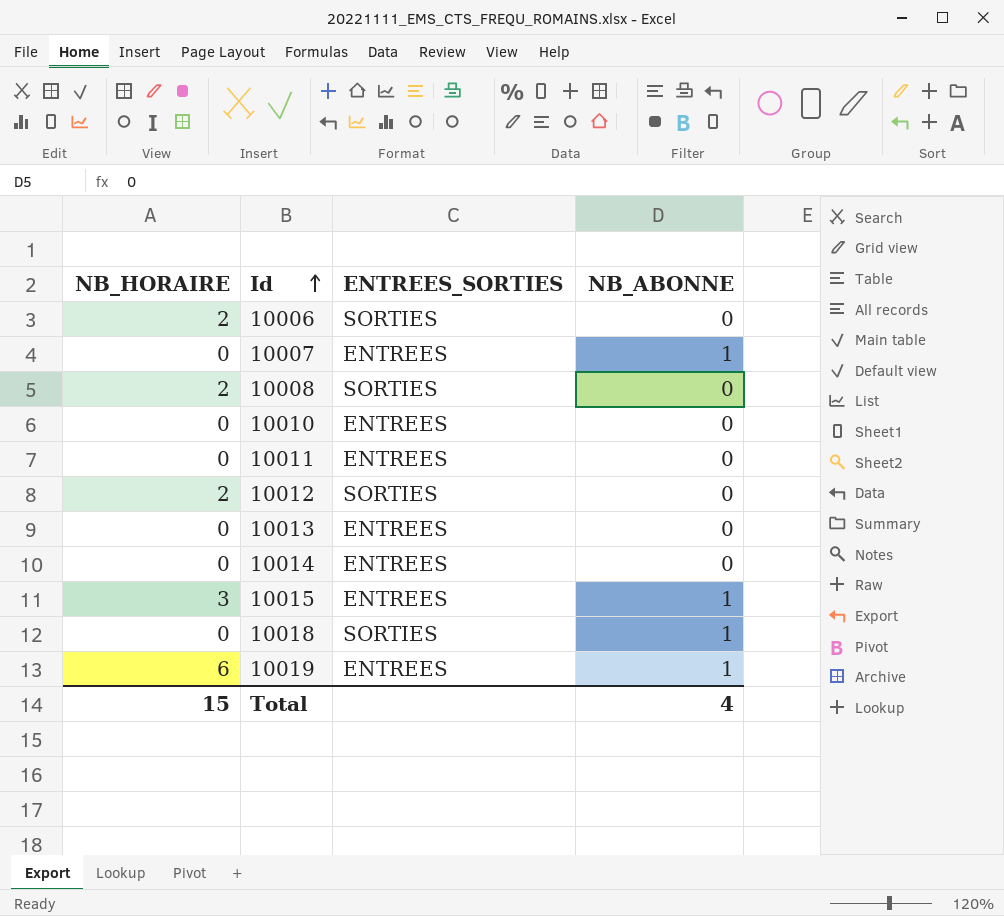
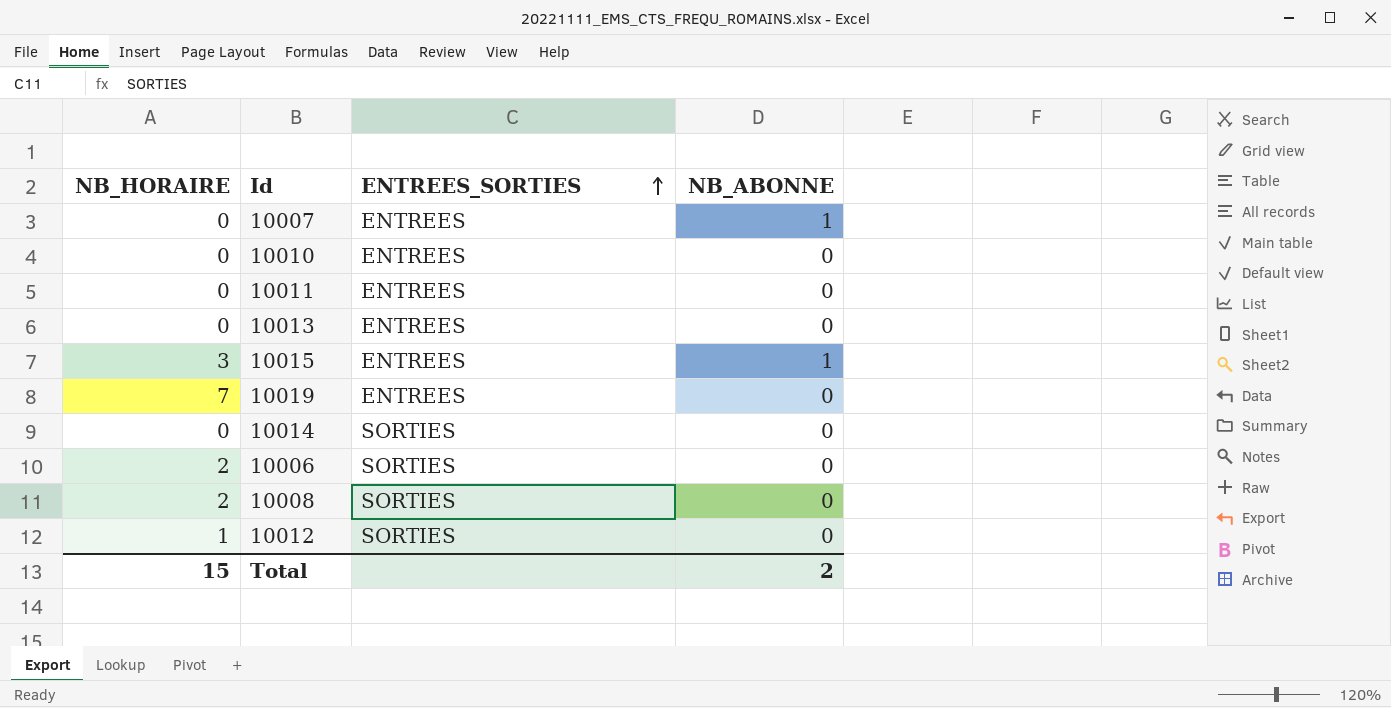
row order: Id ascending -> ENTREES_SORTIES ascending
row 10018: 0 | SORTIES | 1 -> none
10019 | NB_HORAIRE: 6 -> 7
10019 | NB_ABONNE: 1 -> 0
10014 | ENTREES_SORTIES: ENTREES -> SORTIES
10012 | NB_HORAIRE: 2 -> 1
Total | NB_ABONNE: 4 -> 2

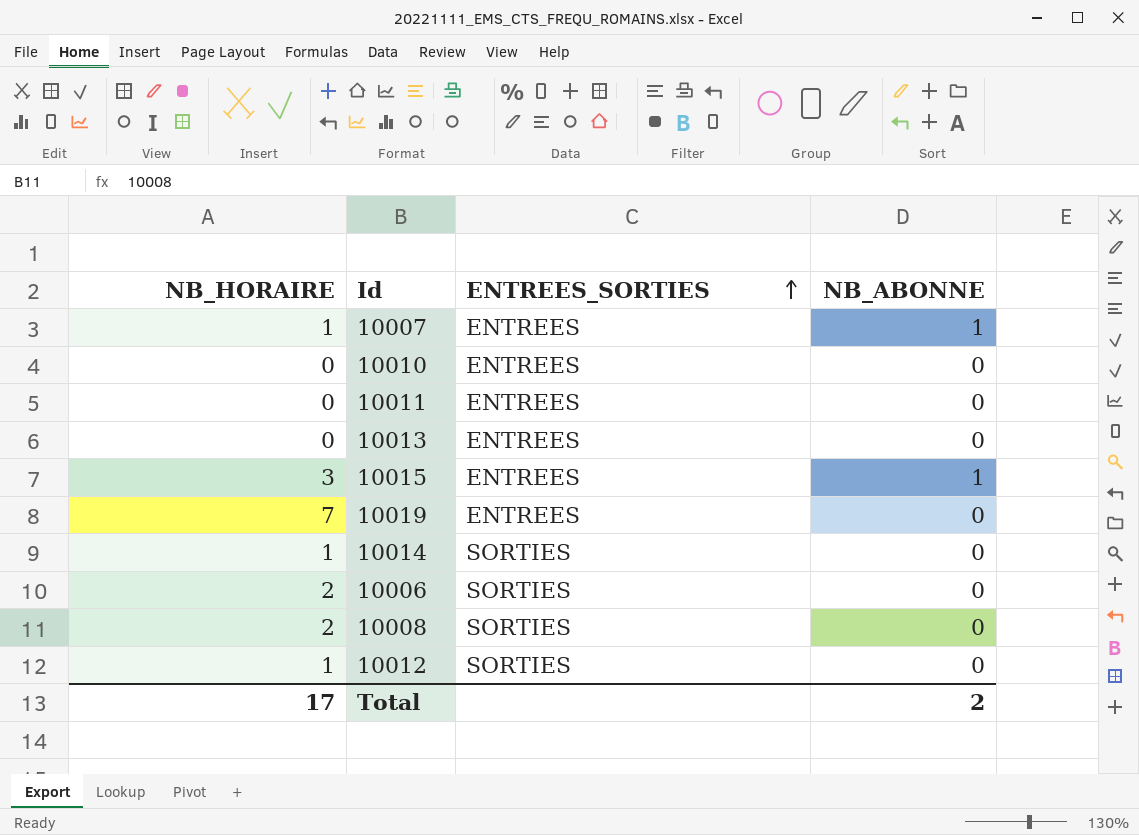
10007 | NB_HORAIRE: 0 -> 1
10014 | NB_HORAIRE: 0 -> 1
Total | NB_HORAIRE: 15 -> 17

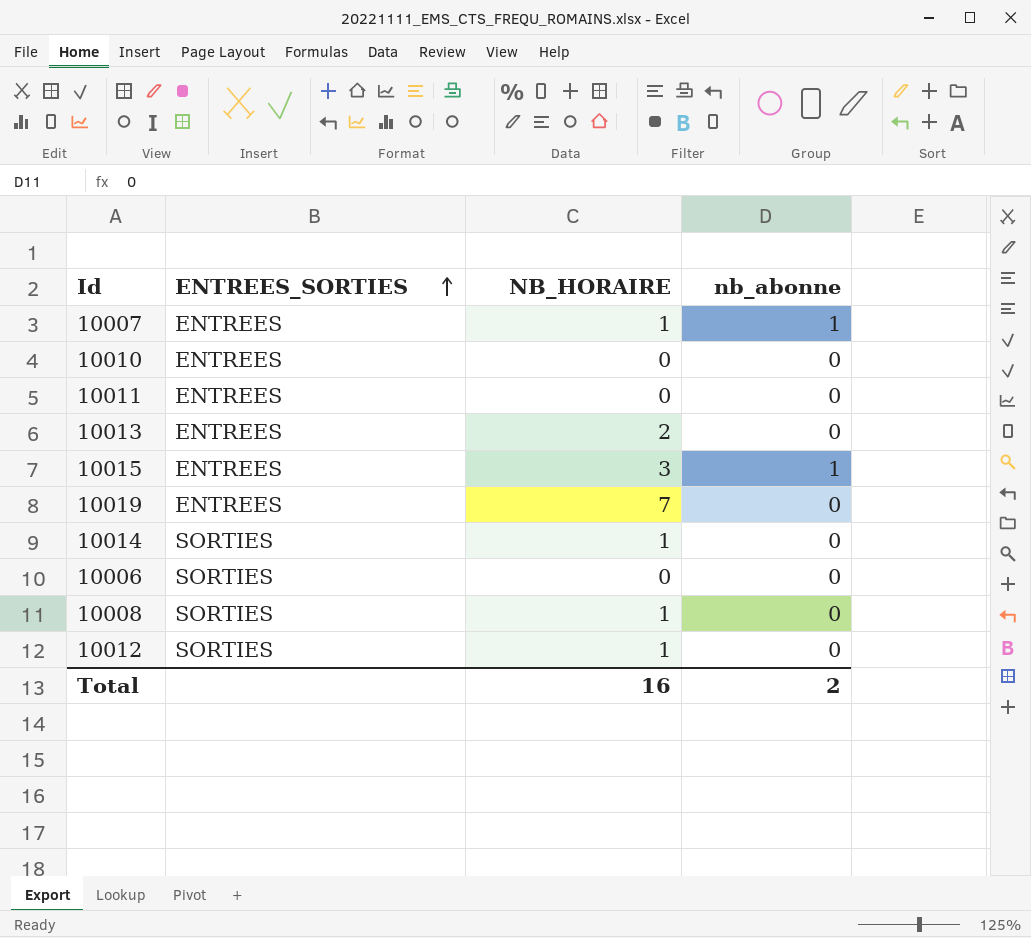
column NB_HORAIRE | position: 1 -> 3
column name: NB_ABONNE -> nb_abonne
10013 | NB_HORAIRE: 0 -> 2
10006 | NB_HORAIRE: 2 -> 0
10008 | NB_HORAIRE: 2 -> 1
Total | NB_HORAIRE: 17 -> 16

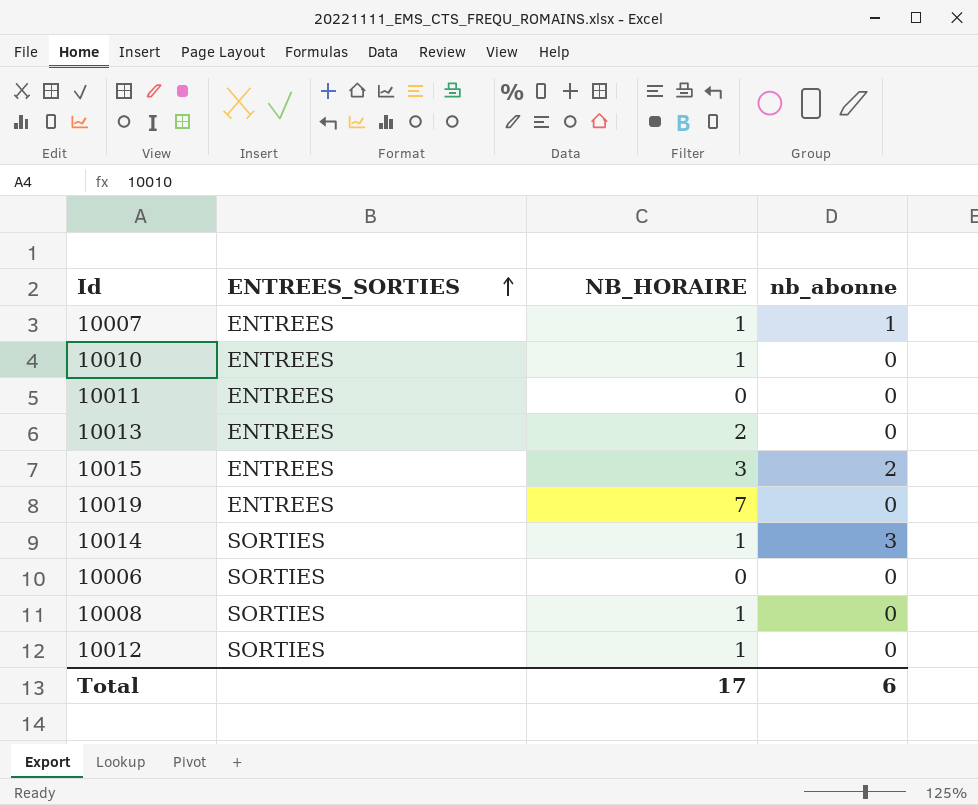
10010 | NB_HORAIRE: 0 -> 1
10015 | nb_abonne: 1 -> 2
10014 | nb_abonne: 0 -> 3
Total | NB_HORAIRE: 16 -> 17
Total | nb_abonne: 2 -> 6

